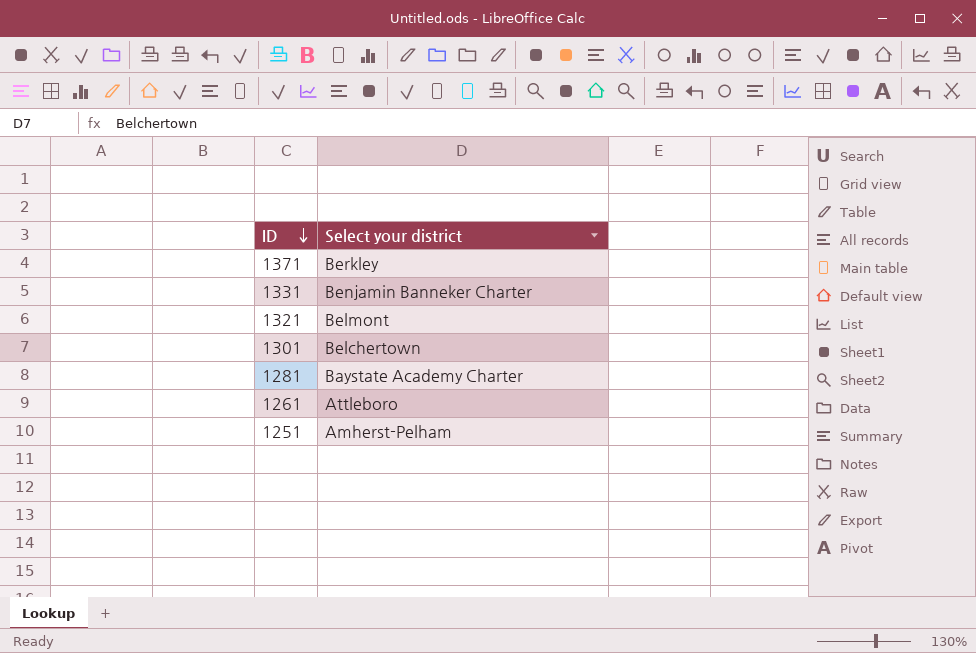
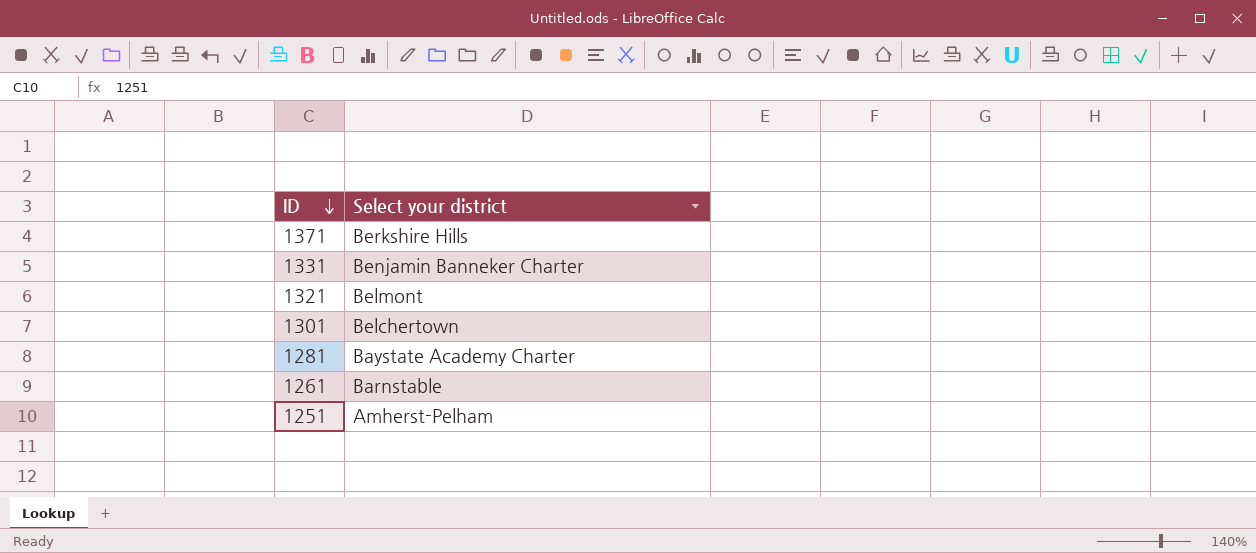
1371 | Select your district: Berkley -> Berkshire Hills
1261 | Select your district: Attleboro -> Barnstable

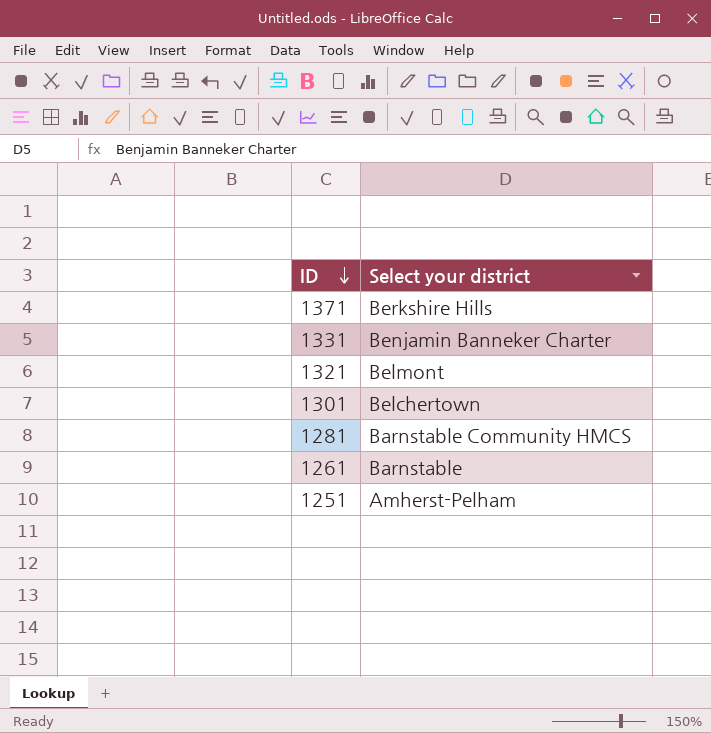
1281 | Select your district: Baystate Academy Charter -> Barnstable Community HMCS

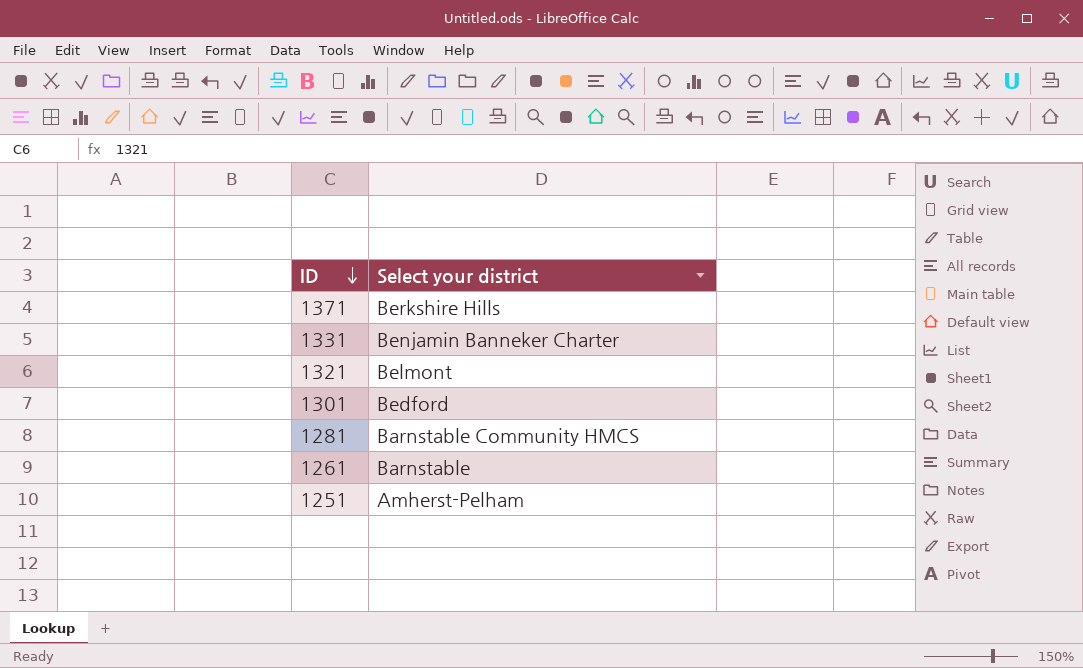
1301 | Select your district: Belchertown -> Bedford

